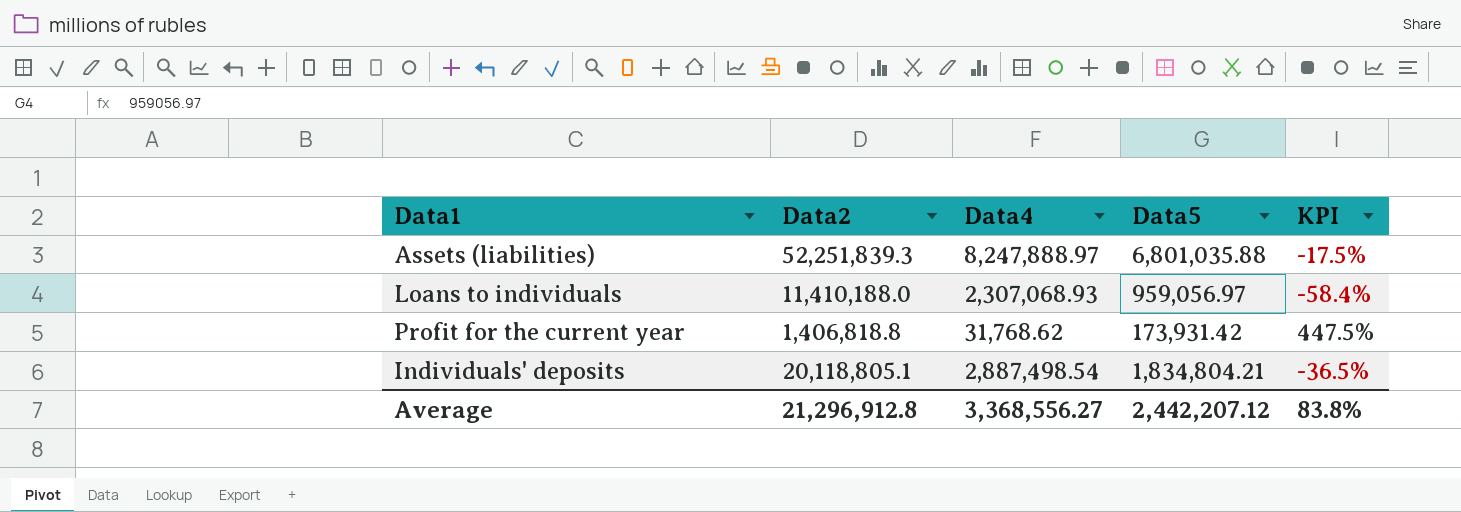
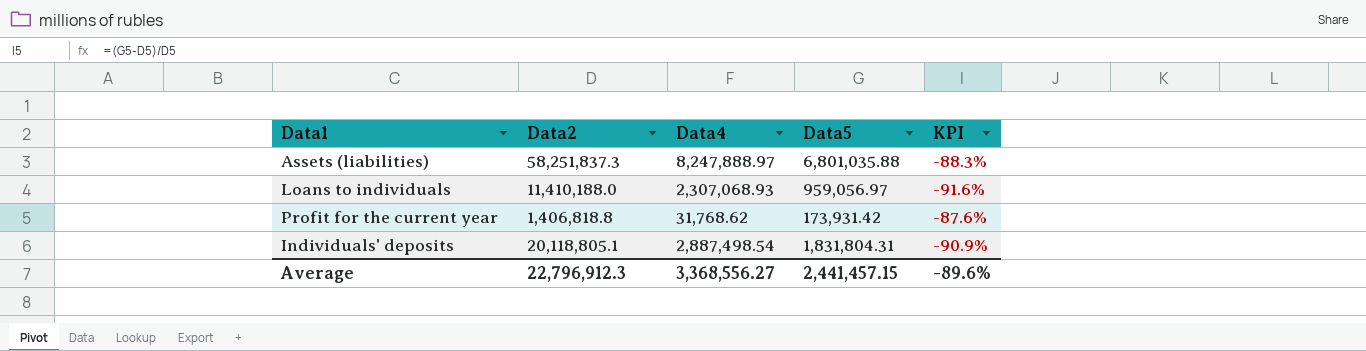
column KPI | formula: ([Data5] - [Data4]) / [Data4] -> ([Data5] - [Data2]) / [Data2]
Assets (liabilities) | Data2: 52,251,839.3 -> 58,251,837.3
Individuals' deposits | Data5: 1,834,804.21 -> 1,831,804.31
Average | Data2: 21,296,912.8 -> 22,796,912.3
Average | Data5: 2,442,207.12 -> 2,441,457.15
Average | KPI: 83.8% -> -89.6%

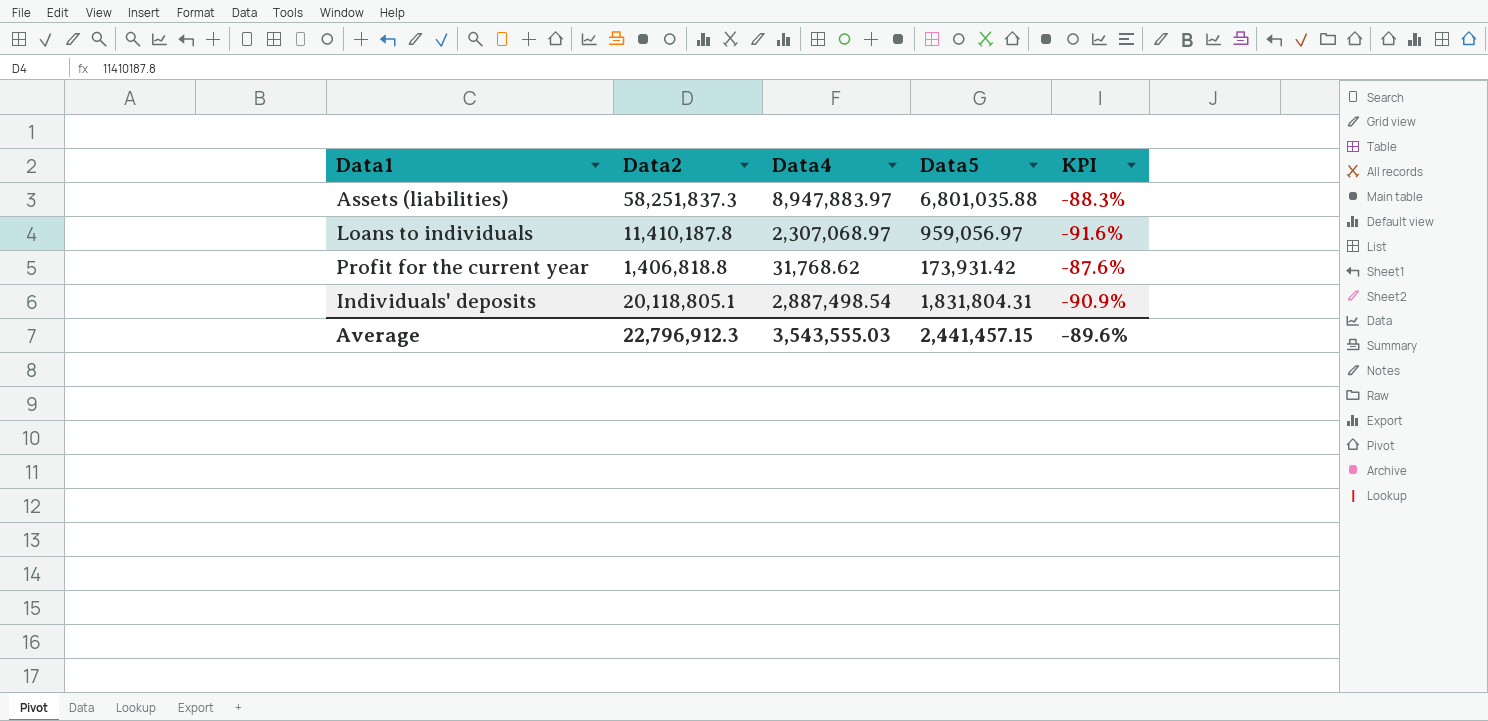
Assets (liabilities) | Data4: 8,247,888.97 -> 8,947,883.97
Loans to individuals | Data2: 11,410,188.0 -> 11,410,187.8
Loans to individuals | Data4: 2,307,068.93 -> 2,307,068.97
Average | Data4: 3,368,556.27 -> 3,543,555.03

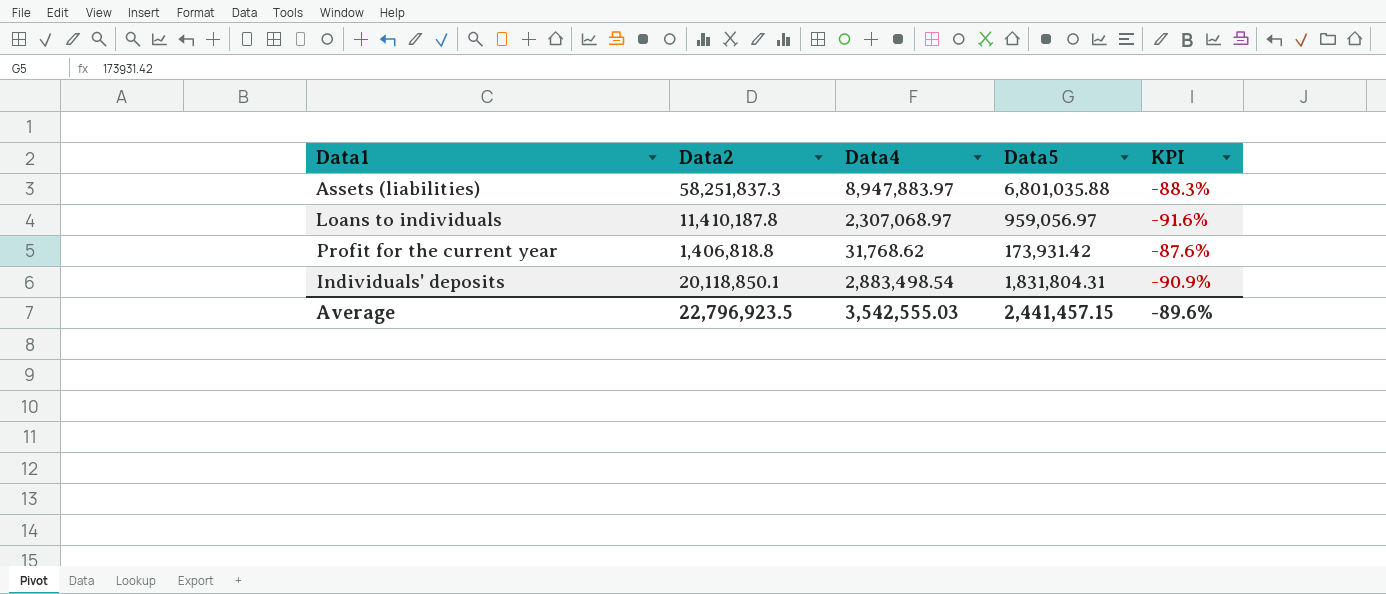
Individuals' deposits | Data2: 20,118,805.1 -> 20,118,850.1
Individuals' deposits | Data4: 2,887,498.54 -> 2,883,498.54
Average | Data2: 22,796,912.3 -> 22,796,923.5
Average | Data4: 3,543,555.03 -> 3,542,555.03

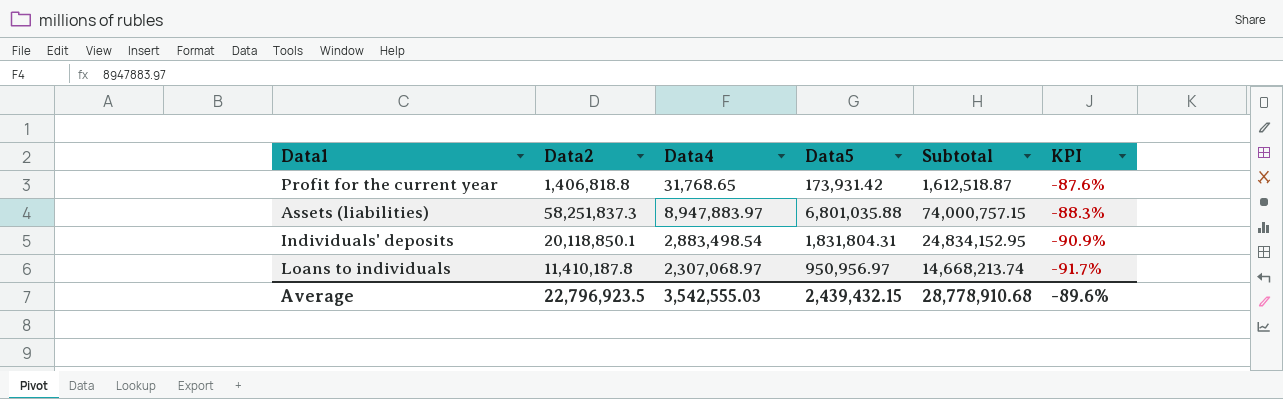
row order: none -> KPI descending
column Subtotal | formula: none -> [Data2] + [Data4] + [Data5]
Profit for the current year | Data4: 31,768.62 -> 31,768.65
Loans to individuals | Data5: 959,056.97 -> 950,956.97
Loans to individuals | KPI: -91.6% -> -91.7%
Average | Data5: 2,441,457.15 -> 2,439,432.15

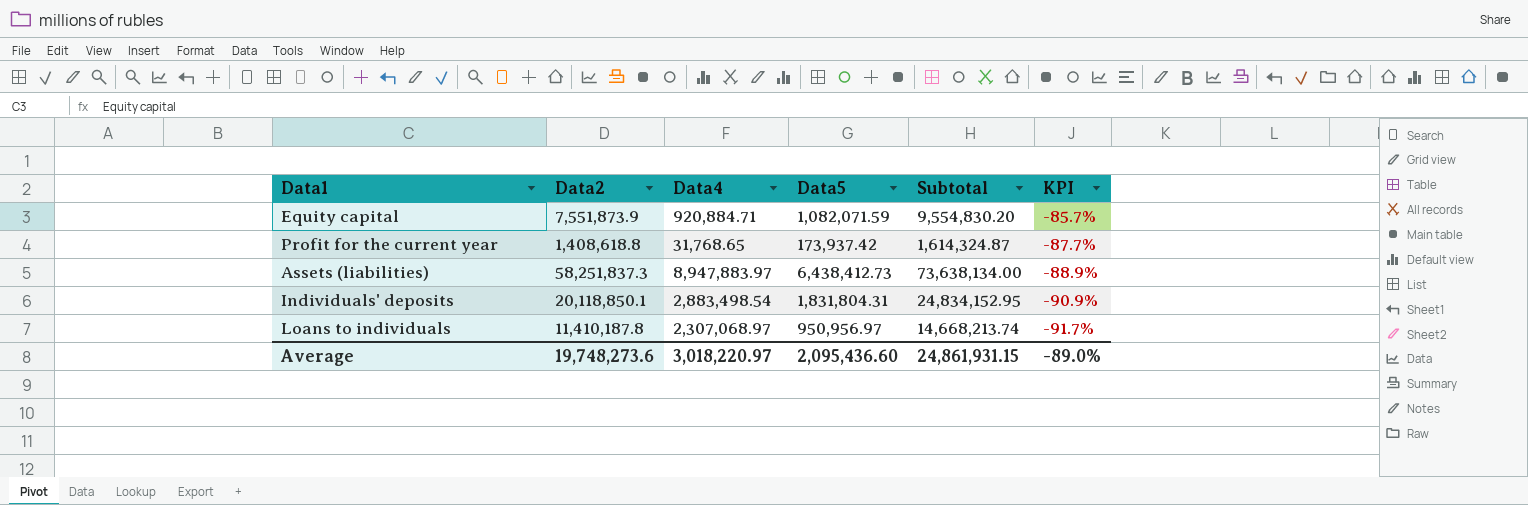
row Equity capital: none -> 7,551,873.9 | 920,884.71 | 1,082,071.59 | 9,554,830.20 | -85.7%
Profit for the current year | Data2: 1,406,818.8 -> 1,408,618.8
Profit for the current year | Data5: 173,931.42 -> 173,937.42
Profit for the current year | Subtotal: 1,612,518.87 -> 1,614,324.87
Profit for the current year | KPI: -87.6% -> -87.7%
Assets (liabilities) | Data5: 6,801,035.88 -> 6,438,412.73
Assets (liabilities) | Subtotal: 74,000,757.15 -> 73,638,134.00
Assets (liabilities) | KPI: -88.3% -> -88.9%
Average | Data2: 22,796,923.5 -> 19,748,273.6
Average | Data4: 3,542,555.03 -> 3,018,220.97
Average | Data5: 2,439,432.15 -> 2,095,436.60
Average | Subtotal: 28,778,910.68 -> 24,861,931.15
Average | KPI: -89.6% -> -89.0%

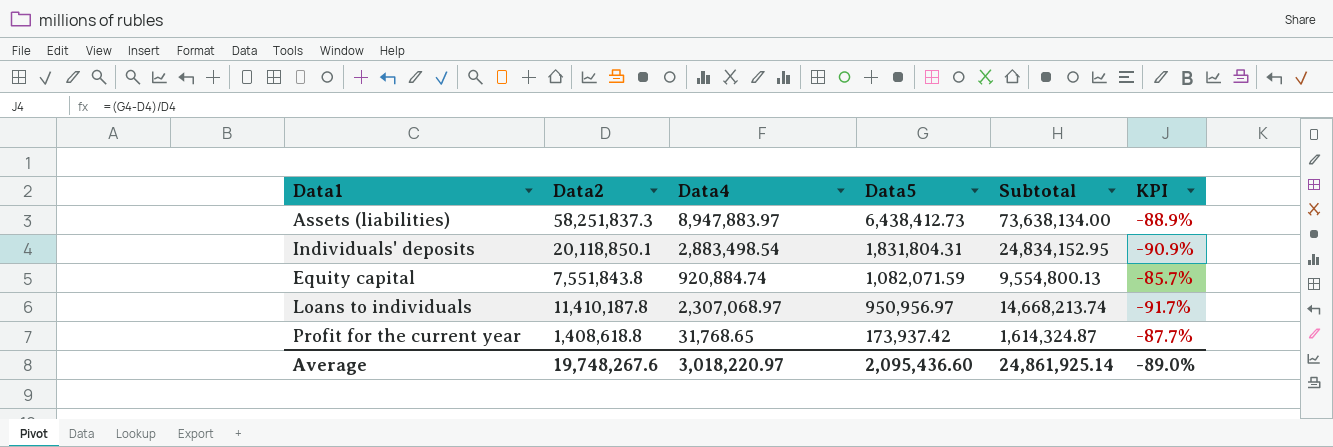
row order: KPI descending -> Data5 descending
Equity capital | Data2: 7,551,873.9 -> 7,551,843.8
Equity capital | Data4: 920,884.71 -> 920,884.74
Equity capital | Subtotal: 9,554,830.20 -> 9,554,800.13
Average | Data2: 19,748,273.6 -> 19,748,267.6
Average | Subtotal: 24,861,931.15 -> 24,861,925.14

